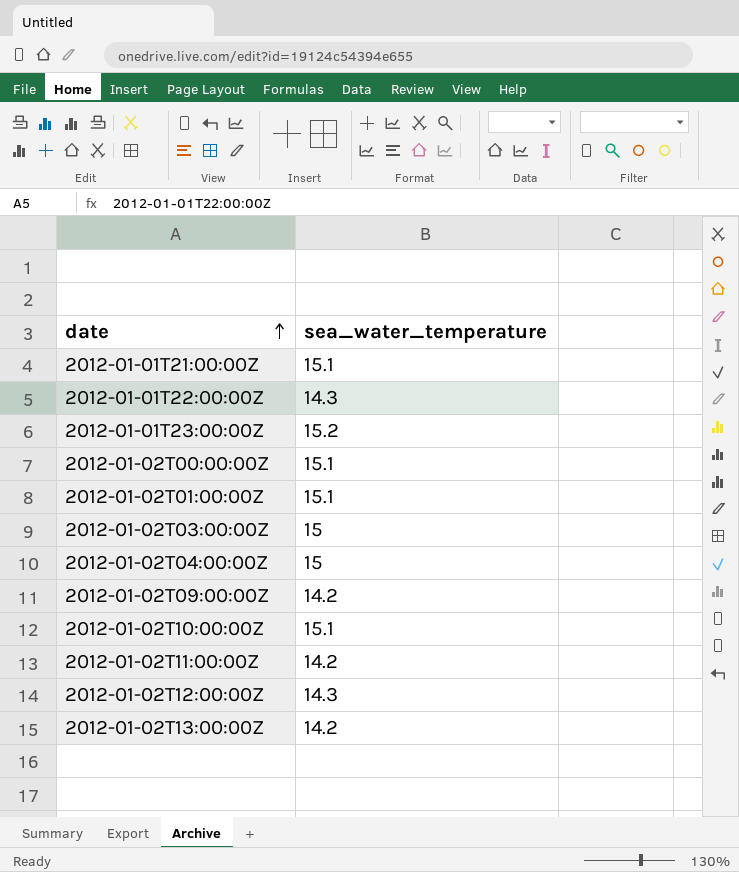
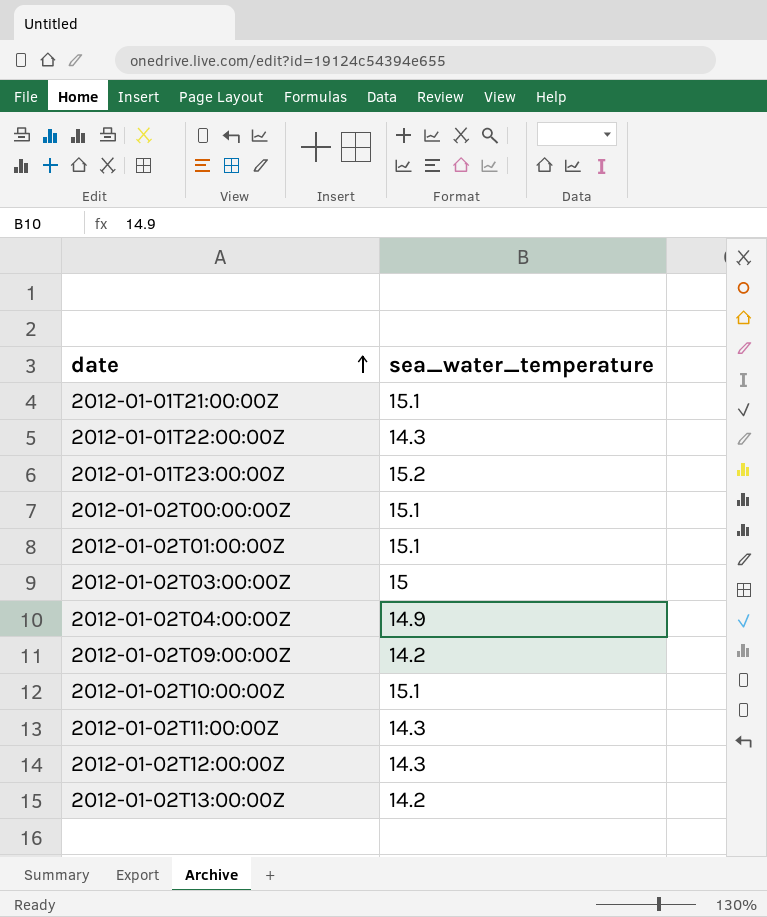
2012-01-02T04:00:00Z | sea_water_temperature: 15 -> 14.9
2012-01-02T11:00:00Z | sea_water_temperature: 14.2 -> 14.3

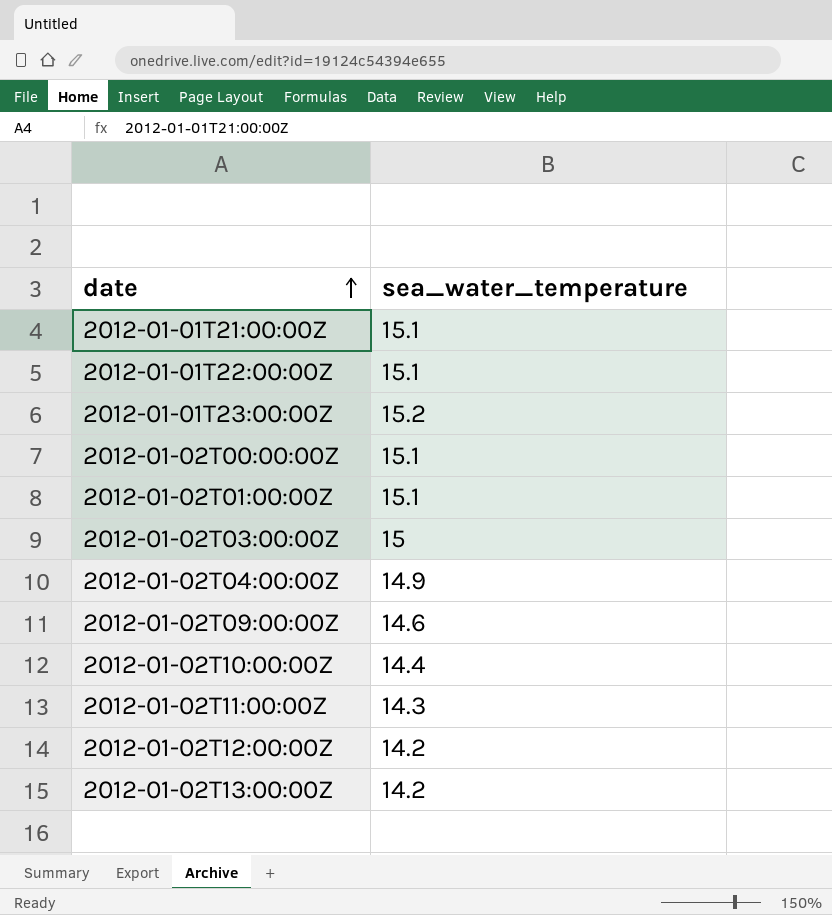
2012-01-01T22:00:00Z | sea_water_temperature: 14.3 -> 15.1
2012-01-02T09:00:00Z | sea_water_temperature: 14.2 -> 14.6
2012-01-02T10:00:00Z | sea_water_temperature: 15.1 -> 14.4
2012-01-02T12:00:00Z | sea_water_temperature: 14.3 -> 14.2

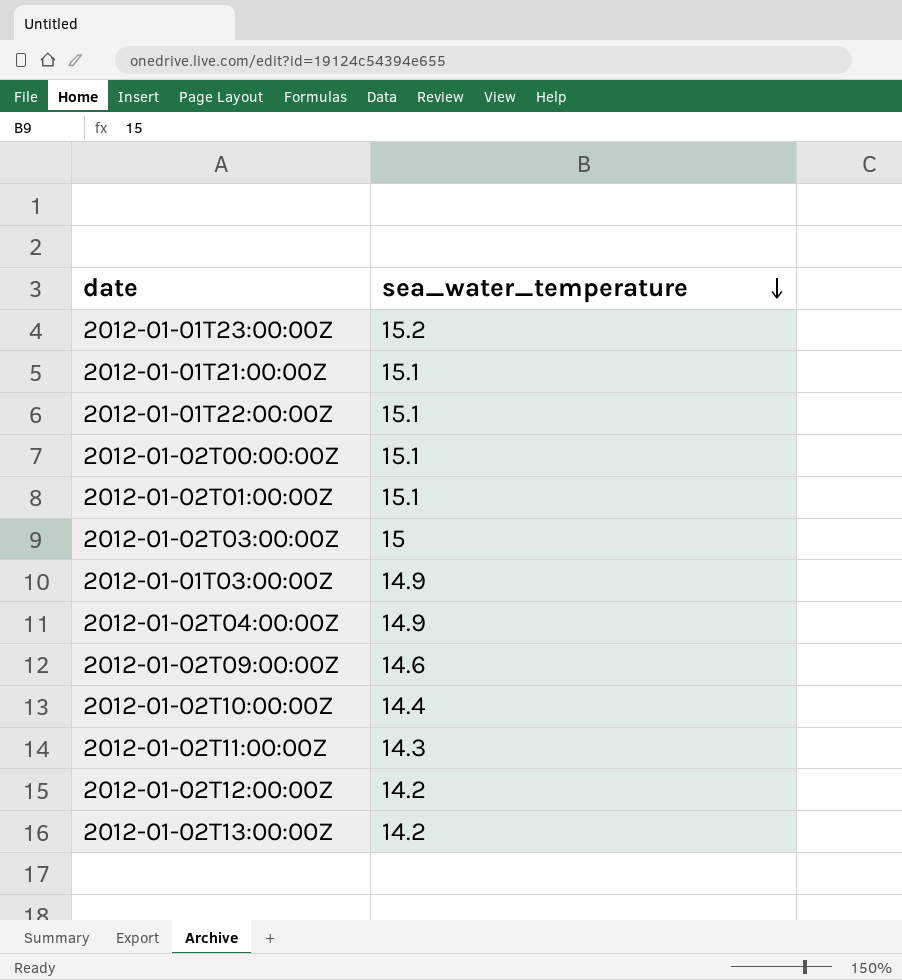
row order: date ascending -> sea_water_temperature descending
row 2012-01-01T03:00:00Z: none -> 14.9

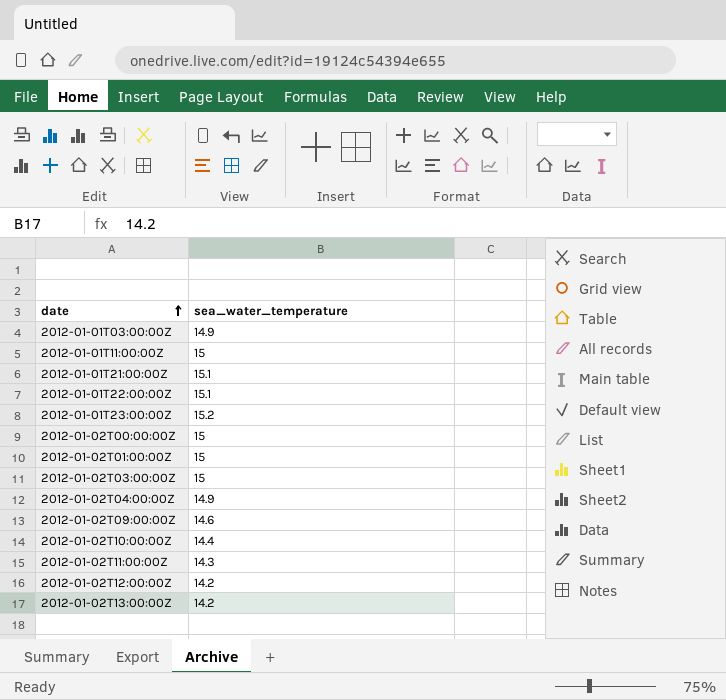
row order: sea_water_temperature descending -> date ascending
row 2012-01-01T11:00:00Z: none -> 15
2012-01-02T00:00:00Z | sea_water_temperature: 15.1 -> 15
2012-01-02T01:00:00Z | sea_water_temperature: 15.1 -> 15

